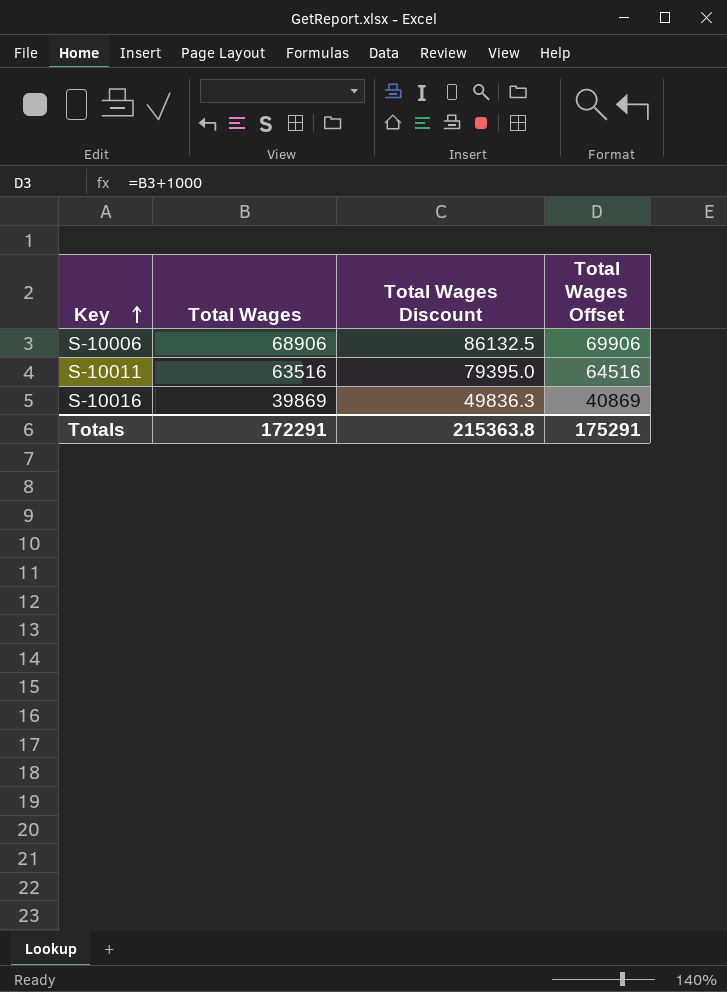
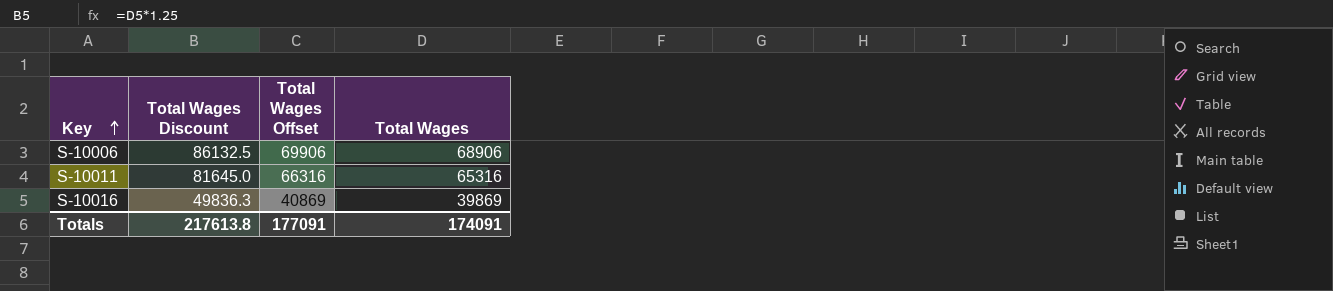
column Total Wages | position: 2 -> 4
S-10011 | Total Wages Discount: 79395.0 -> 81645.0
S-10011 | Total Wages Offset: 64516 -> 66316
S-10011 | Total Wages: 63516 -> 65316
Totals | Total Wages Discount: 215363.8 -> 217613.8
Totals | Total Wages Offset: 175291 -> 177091
Totals | Total Wages: 172291 -> 174091

